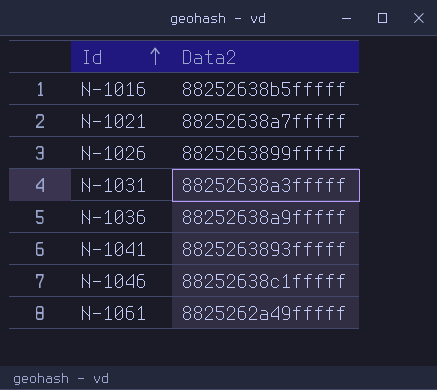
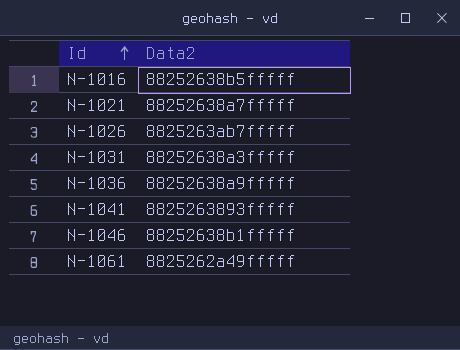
N-1026 | Data2: 8825263899fffff -> 8825263ab7fffff
N-1046 | Data2: 88252638c1fffff -> 88252638b1fffff

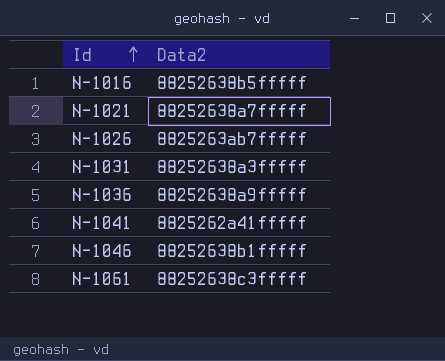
N-1041 | Data2: 8825263893fffff -> 8825262a41fffff
N-1061 | Data2: 8825262a49fffff -> 88252638c3fffff

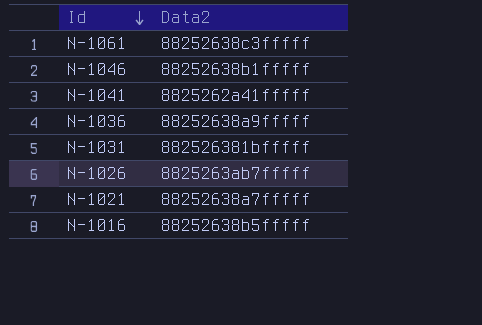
row order: Id ascending -> Id descending
N-1031 | Data2: 88252638a3fffff -> 882526381bfffff

